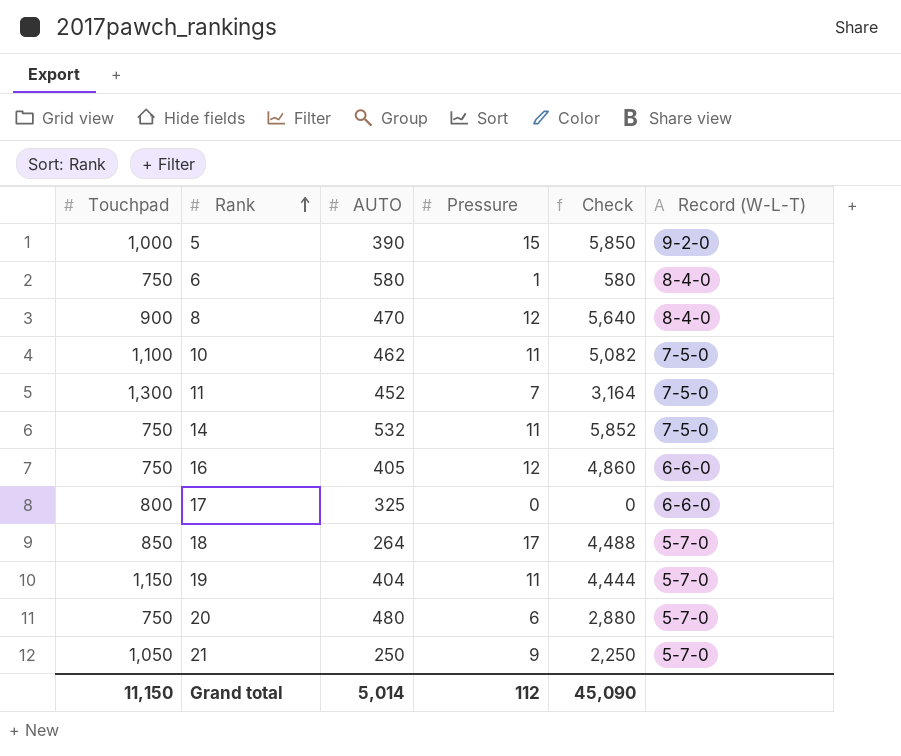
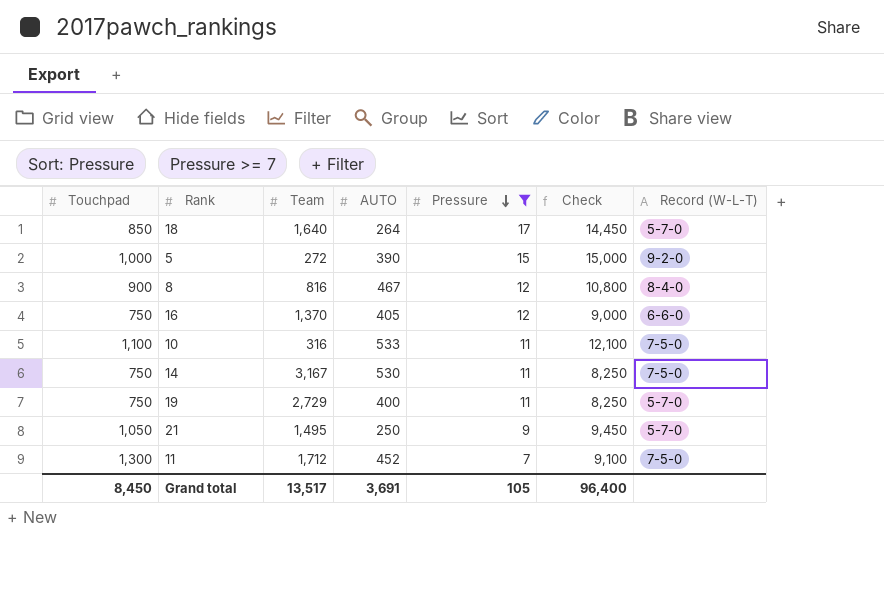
filter: none -> Pressure >= 7
row order: Rank ascending -> Pressure descending
column Team | position: none -> 3
column Check | formula: [AUTO] * [Pressure] -> [Touchpad] * [Pressure]
8 | AUTO: 470 -> 467
10 | AUTO: 462 -> 533
14 | AUTO: 532 -> 530
19 | Touchpad: 1,150 -> 750
19 | AUTO: 404 -> 400
Grand total | Touchpad: 11,150 -> 8,450
Grand total | AUTO: 5,014 -> 3,691
Grand total | Pressure: 112 -> 105
Grand total | Check: 45,090 -> 96,400

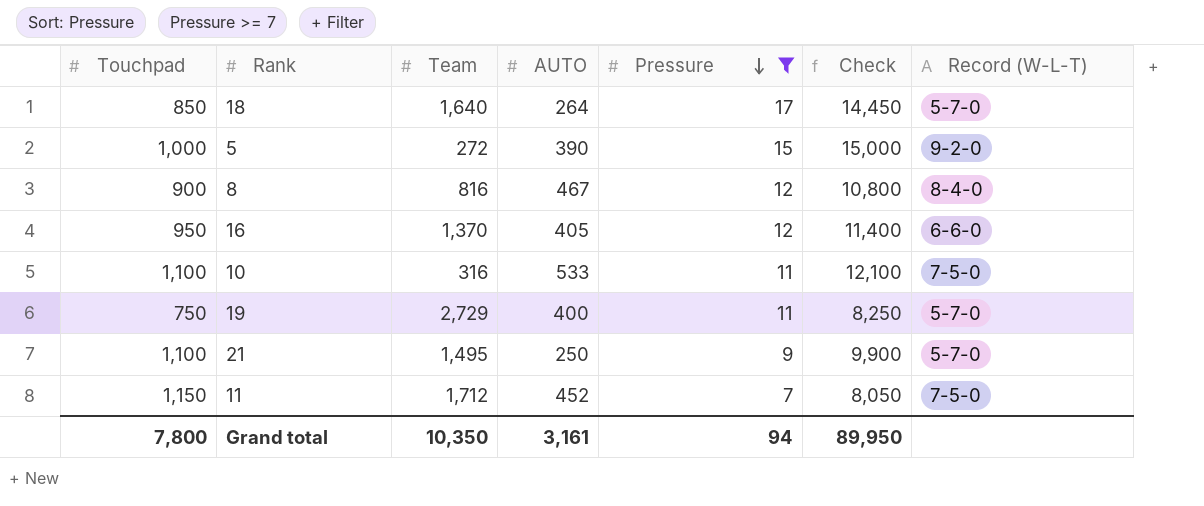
row 14: 750 | 3,167 | 530 | 11 | 8,250 | 7-5-0 -> none
16 | Touchpad: 750 -> 950
16 | Check: 9,000 -> 11,400
21 | Touchpad: 1,050 -> 1,100
21 | Check: 9,450 -> 9,900
11 | Touchpad: 1,300 -> 1,150
11 | Check: 9,100 -> 8,050
Grand total | Touchpad: 8,450 -> 7,800
Grand total | Team: 13,517 -> 10,350
Grand total | AUTO: 3,691 -> 3,161
Grand total | Pressure: 105 -> 94
Grand total | Check: 96,400 -> 89,950

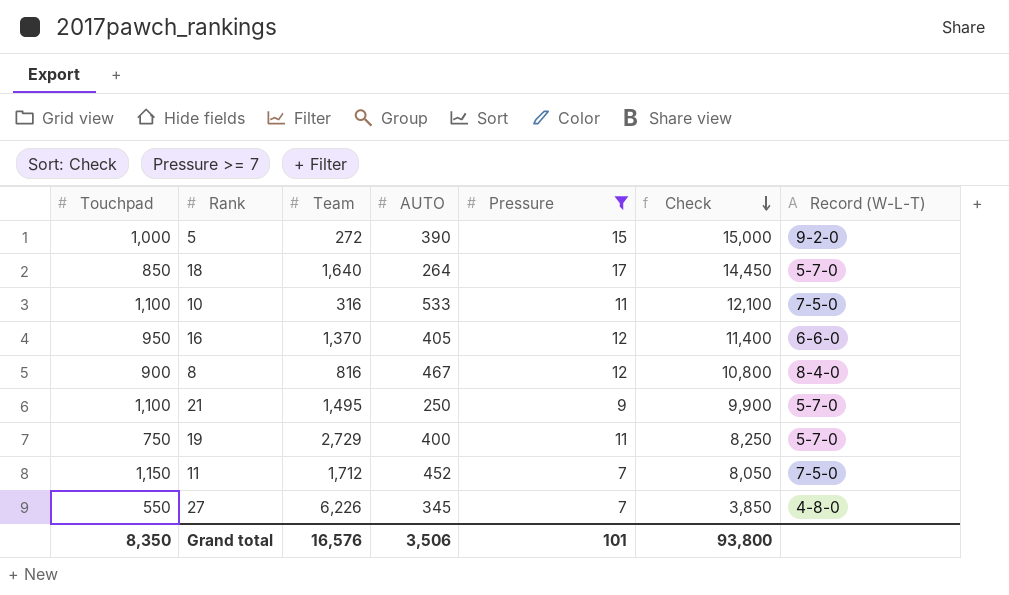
row order: Pressure descending -> Check descending
row 27: none -> 550 | 6,226 | 345 | 7 | 3,850 | 4-8-0
Grand total | Touchpad: 7,800 -> 8,350
Grand total | Team: 10,350 -> 16,576
Grand total | AUTO: 3,161 -> 3,506
Grand total | Pressure: 94 -> 101
Grand total | Check: 89,950 -> 93,800

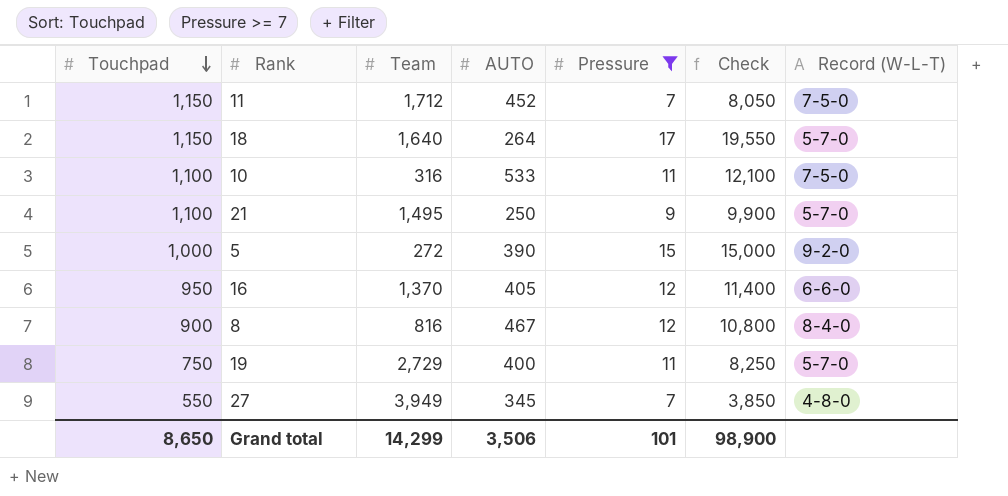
row order: Check descending -> Touchpad descending
18 | Touchpad: 850 -> 1,150
18 | Check: 14,450 -> 19,550
27 | Team: 6,226 -> 3,949
Grand total | Touchpad: 8,350 -> 8,650
Grand total | Team: 16,576 -> 14,299
Grand total | Check: 93,800 -> 98,900

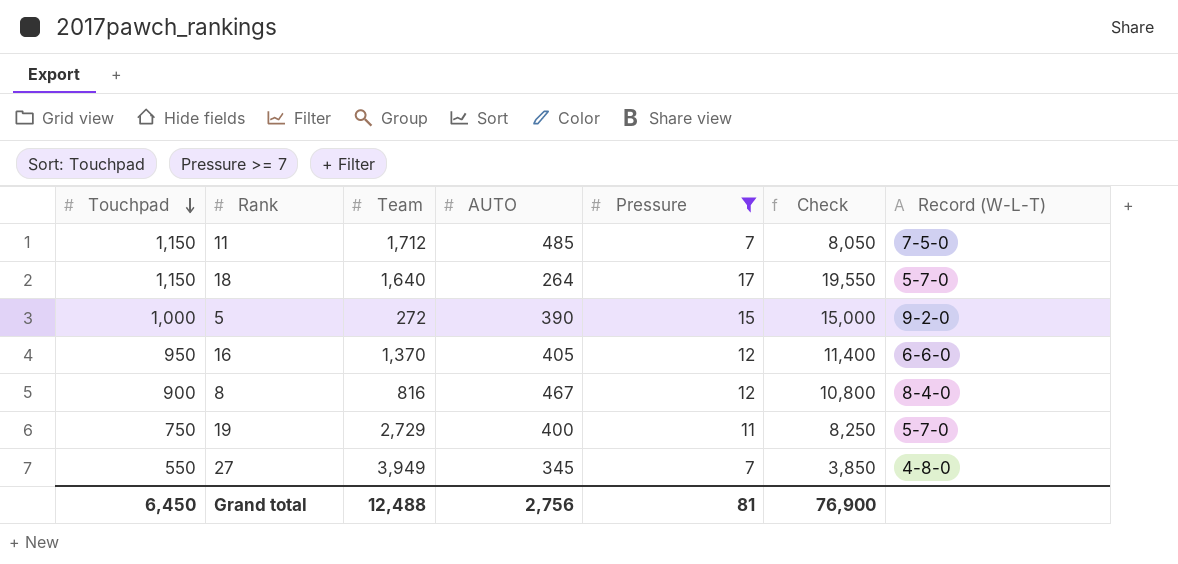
row 10: 1,100 | 316 | 533 | 11 | 12,100 | 7-5-0 -> none
row 21: 1,100 | 1,495 | 250 | 9 | 9,900 | 5-7-0 -> none
11 | AUTO: 452 -> 485
Grand total | Touchpad: 8,650 -> 6,450
Grand total | Team: 14,299 -> 12,488
Grand total | AUTO: 3,506 -> 2,756
Grand total | Pressure: 101 -> 81
Grand total | Check: 98,900 -> 76,900

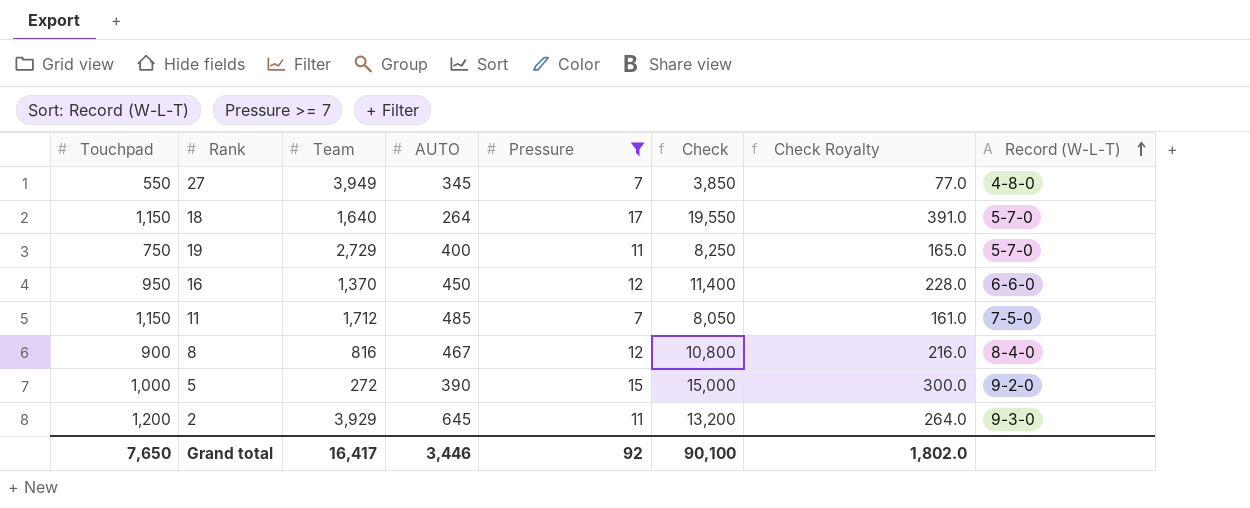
row order: Touchpad descending -> Record (W-L-T) ascending
column Check Royalty | formula: none -> [Check] * 0.02
16 | AUTO: 405 -> 450
row 2: none -> 1,200 | 3,929 | 645 | 11 | 13,200 | 264.0 | 9-3-0
Grand total | Touchpad: 6,450 -> 7,650
Grand total | Team: 12,488 -> 16,417
Grand total | AUTO: 2,756 -> 3,446
Grand total | Pressure: 81 -> 92
Grand total | Check: 76,900 -> 90,100

